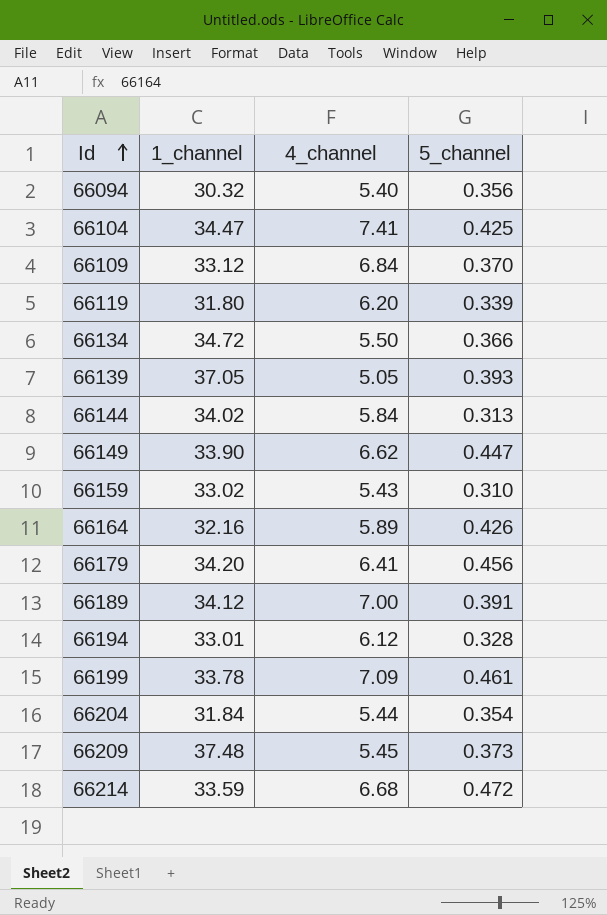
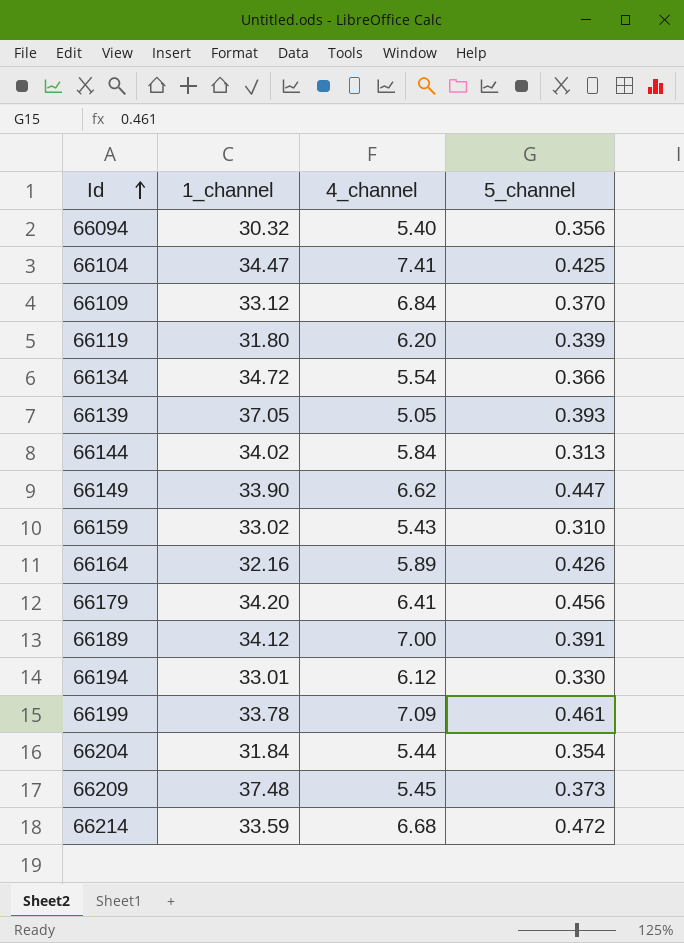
66134 | 4_channel: 5.50 -> 5.54
66194 | 5_channel: 0.328 -> 0.330

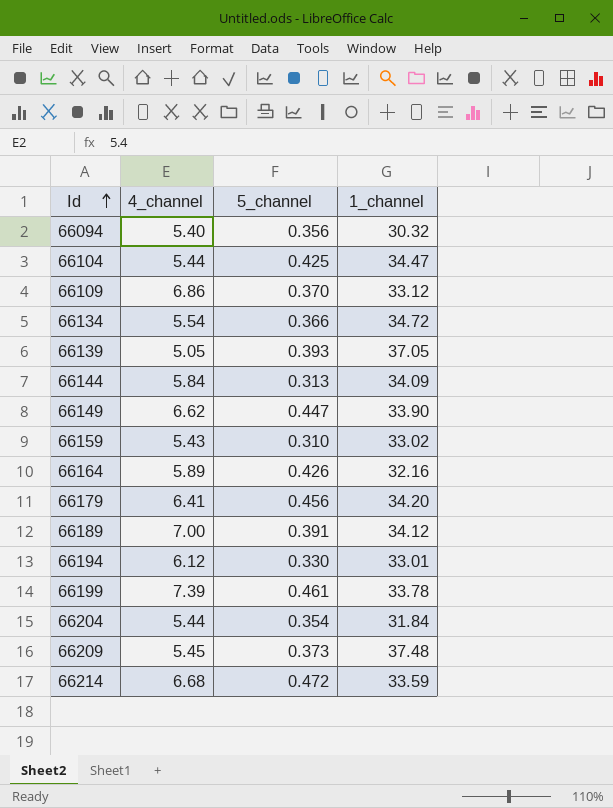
column 1_channel | position: 2 -> 4
row 66119: 31.80 | 6.20 | 0.339 -> none
66104 | 4_channel: 7.41 -> 5.44
66109 | 4_channel: 6.84 -> 6.86
66144 | 1_channel: 34.02 -> 34.09
66199 | 4_channel: 7.09 -> 7.39

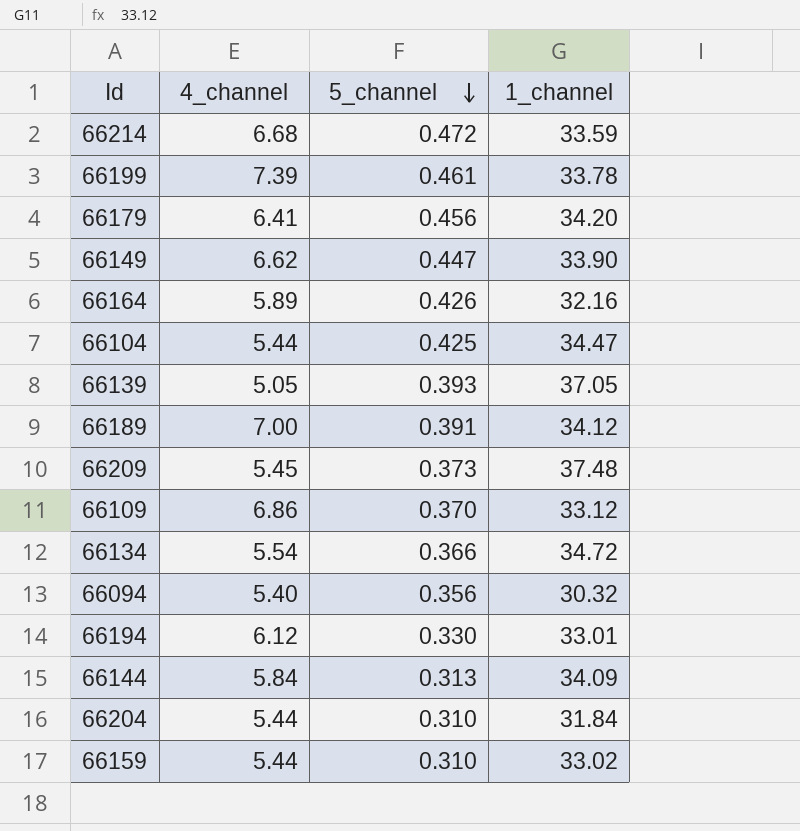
row order: Id ascending -> 5_channel descending
66204 | 5_channel: 0.354 -> 0.310
66159 | 4_channel: 5.43 -> 5.44

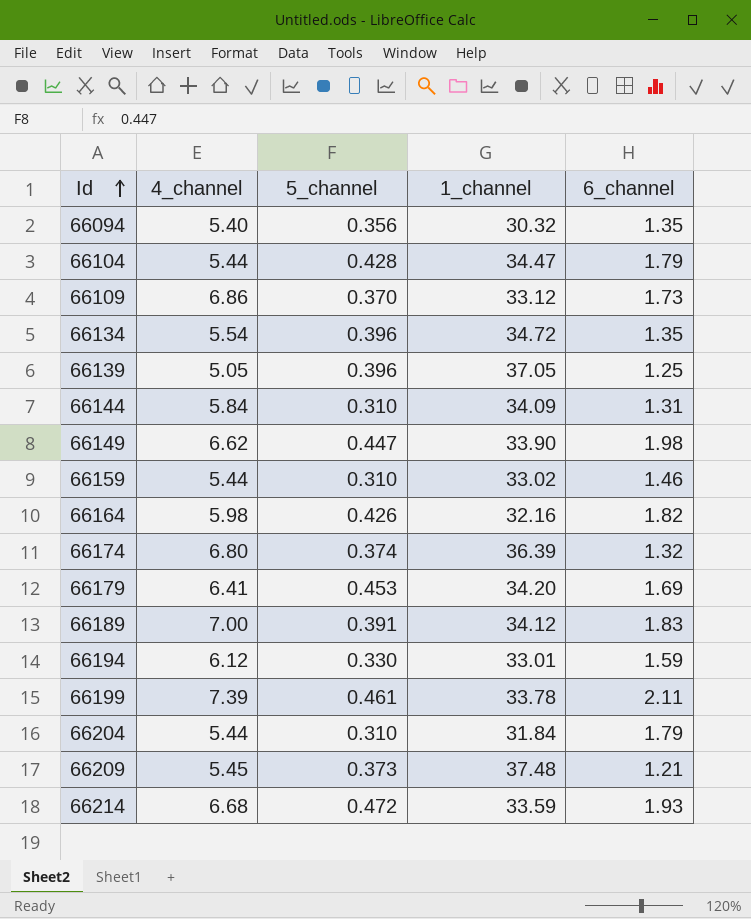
row order: 5_channel descending -> Id ascending
column 6_channel | position: none -> 5
66104 | 5_channel: 0.425 -> 0.428
66134 | 5_channel: 0.366 -> 0.396
66139 | 5_channel: 0.393 -> 0.396
66144 | 5_channel: 0.313 -> 0.310
66164 | 4_channel: 5.89 -> 5.98
row 66174: none -> 6.80 | 0.374 | 36.39 | 1.32
66179 | 5_channel: 0.456 -> 0.453

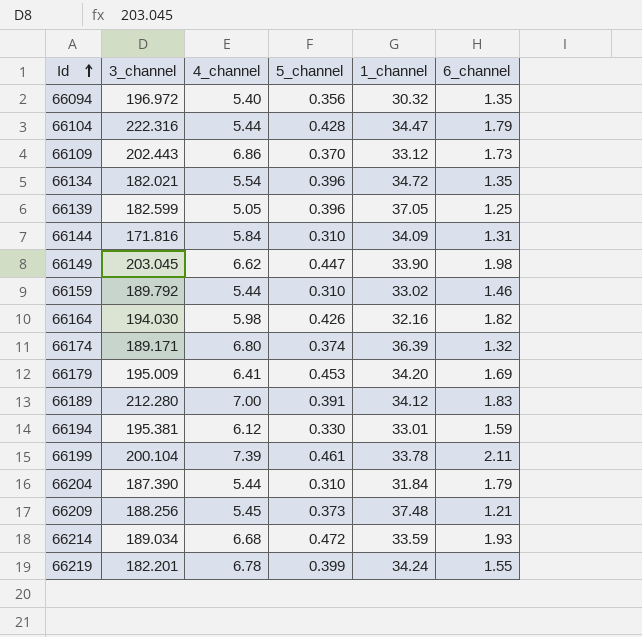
column 3_channel | position: none -> 2
row 66219: none -> 182.201 | 6.78 | 0.399 | 34.24 | 1.55

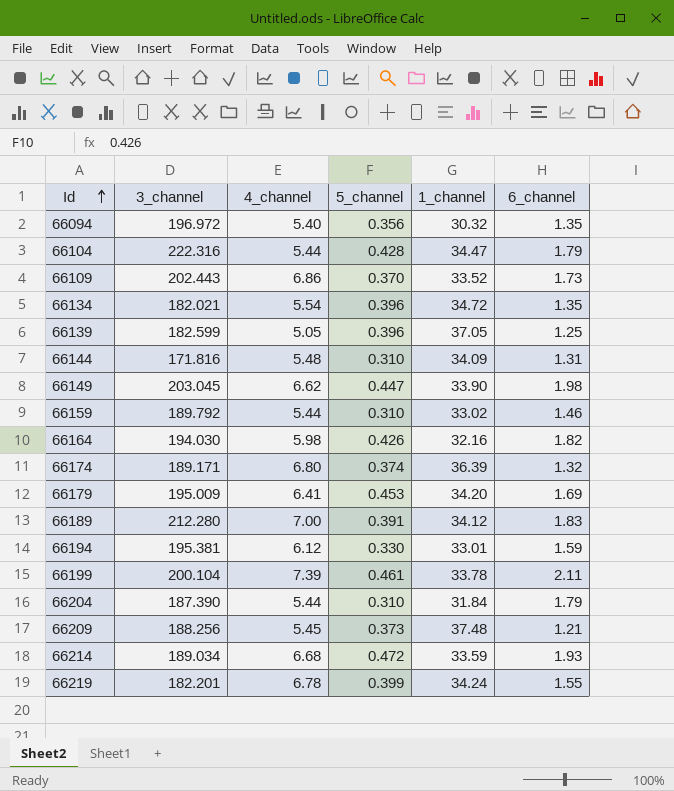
66109 | 1_channel: 33.12 -> 33.52
66144 | 4_channel: 5.84 -> 5.48

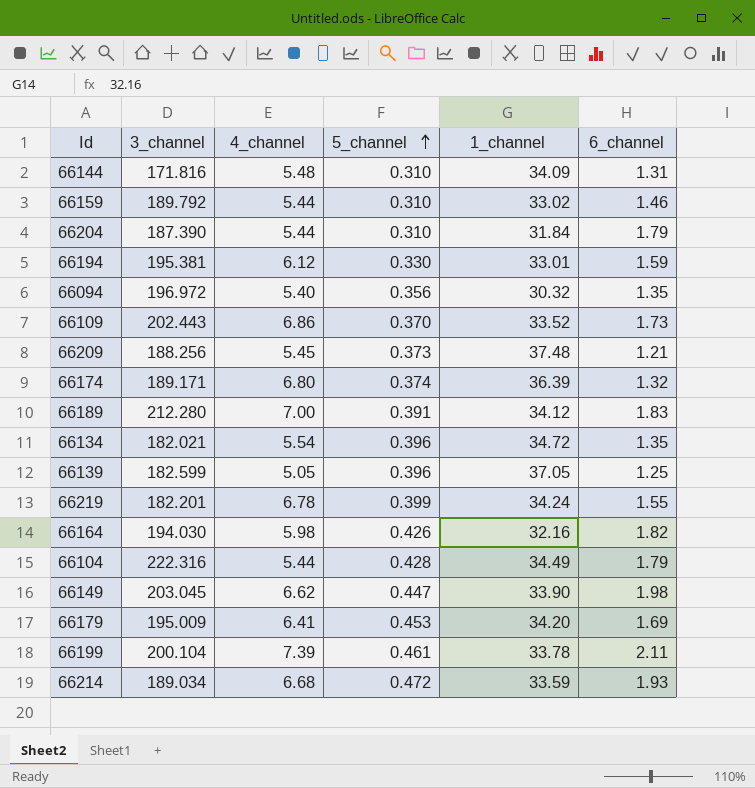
row order: Id ascending -> 5_channel ascending
66104 | 1_channel: 34.47 -> 34.49

